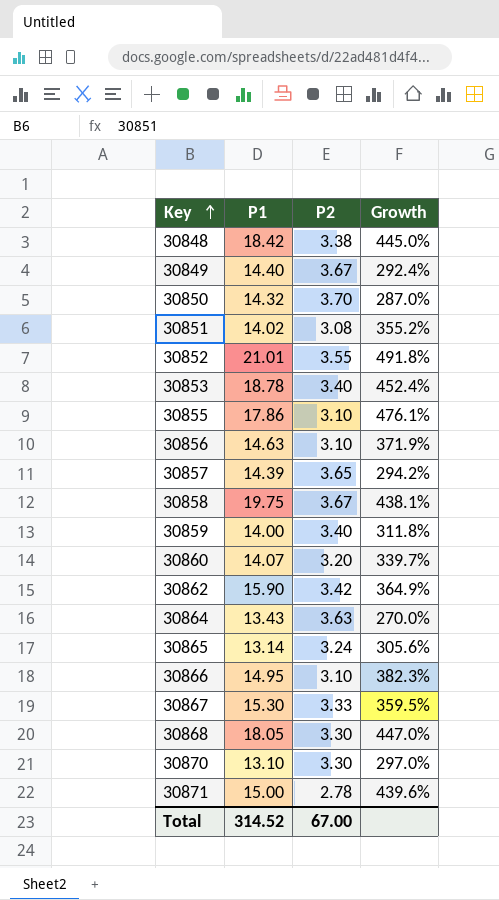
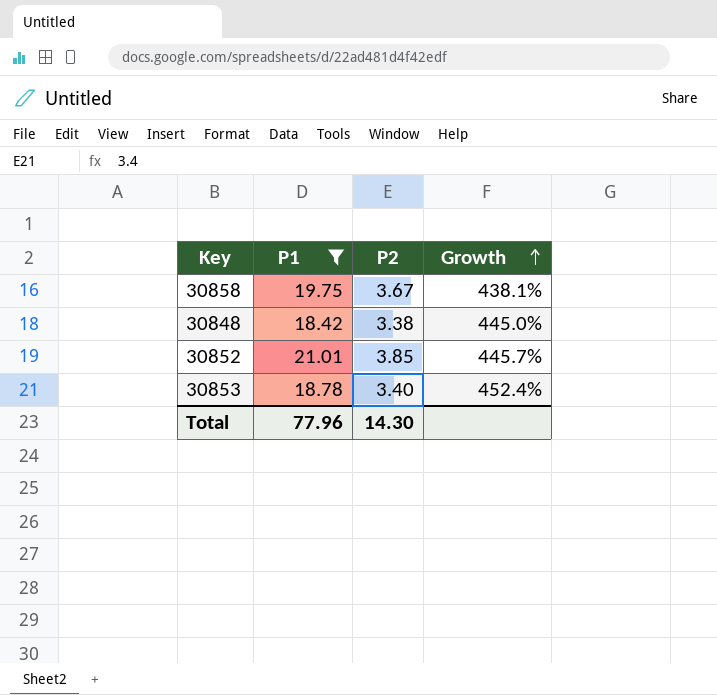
filter: none -> P1 >= 18.42
row order: Key ascending -> Growth ascending
30852 | P2: 3.55 -> 3.85
30852 | Growth: 491.8% -> 445.7%
Total | P1: 314.52 -> 77.96
Total | P2: 67.00 -> 14.30

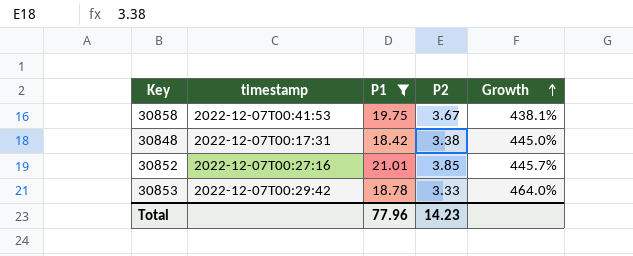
column timestamp | position: none -> 2
30853 | P2: 3.40 -> 3.33
30853 | Growth: 452.4% -> 464.0%
Total | P2: 14.30 -> 14.23

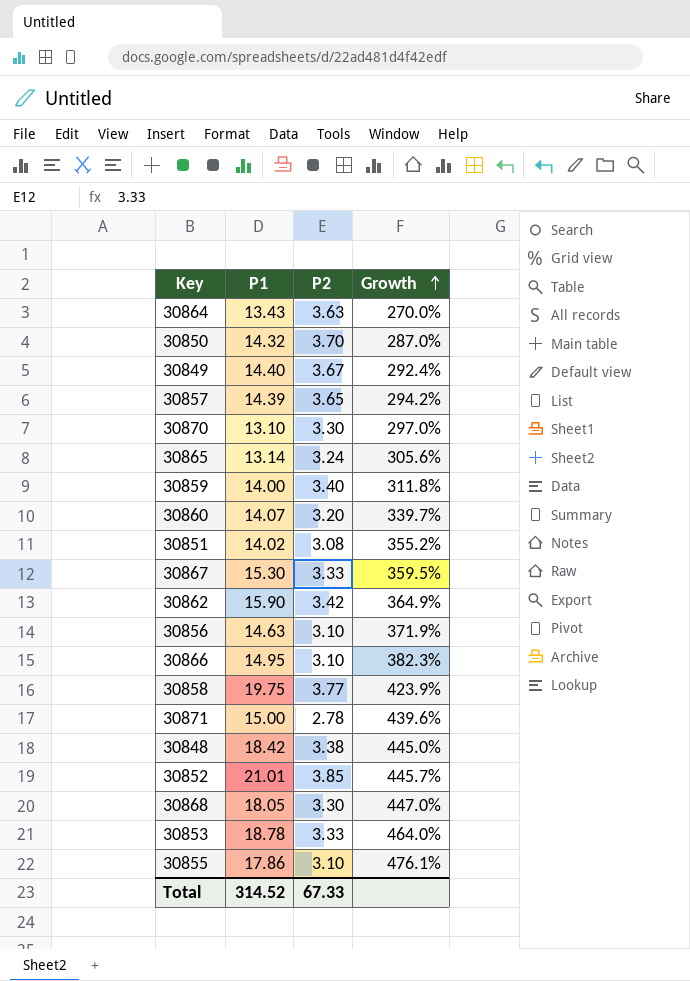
filter: P1 >= 18.42 -> none
column timestamp | position: 2 -> none
30858 | P2: 3.67 -> 3.77
30858 | Growth: 438.1% -> 423.9%
Total | P1: 77.96 -> 314.52
Total | P2: 14.23 -> 67.33

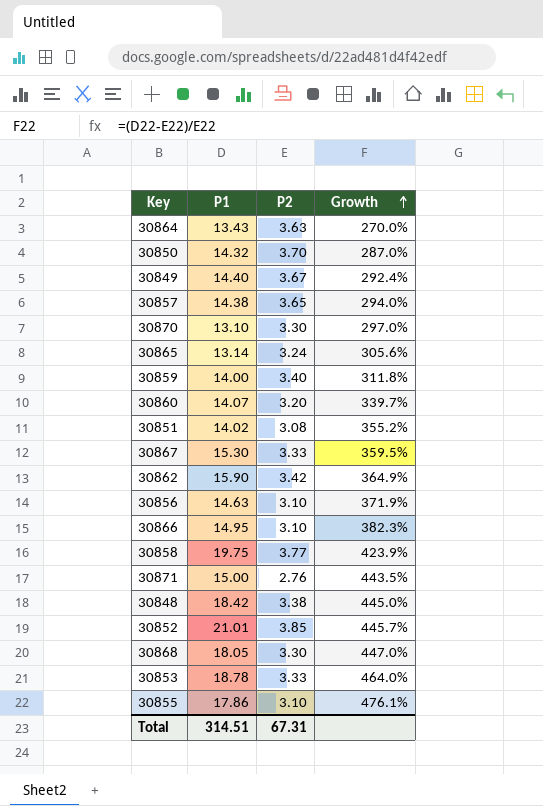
30857 | P1: 14.39 -> 14.38
30857 | Growth: 294.2% -> 294.0%
30871 | P2: 2.78 -> 2.76
30871 | Growth: 439.6% -> 443.5%
Total | P1: 314.52 -> 314.51
Total | P2: 67.33 -> 67.31

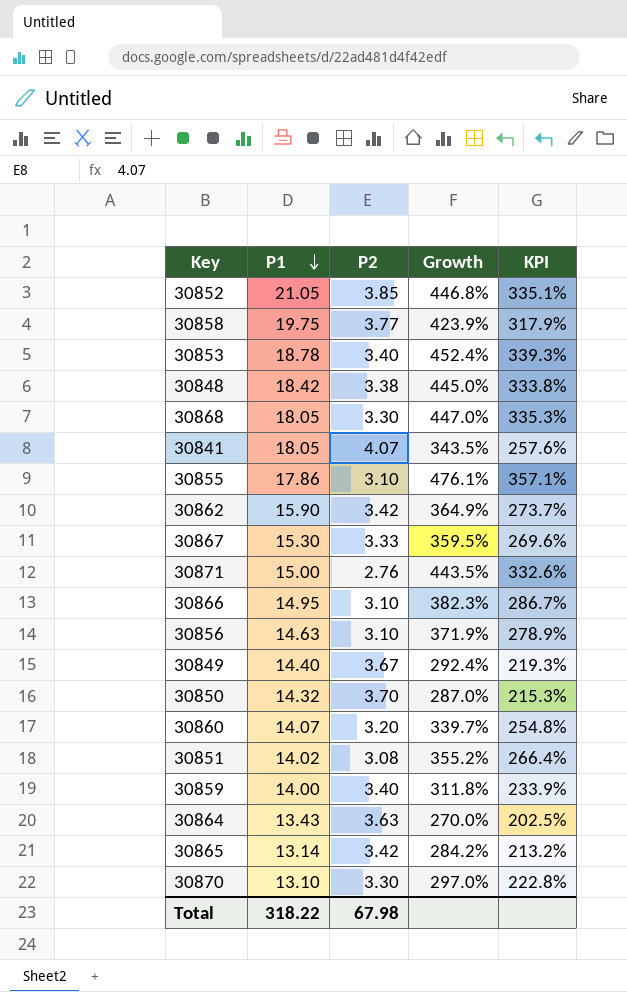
row order: Growth ascending -> P1 descending
column KPI | formula: none -> [Growth] * 0.75
row 30857: 14.38 | 3.65 | 294.0% -> none
30852 | P1: 21.01 -> 21.05
30852 | Growth: 445.7% -> 446.8%
30853 | P2: 3.33 -> 3.40
30853 | Growth: 464.0% -> 452.4%
row 30841: none -> 18.05 | 4.07 | 343.5% | 257.6%
30865 | P2: 3.24 -> 3.42
30865 | Growth: 305.6% -> 284.2%
Total | P1: 314.51 -> 318.22
Total | P2: 67.31 -> 67.98

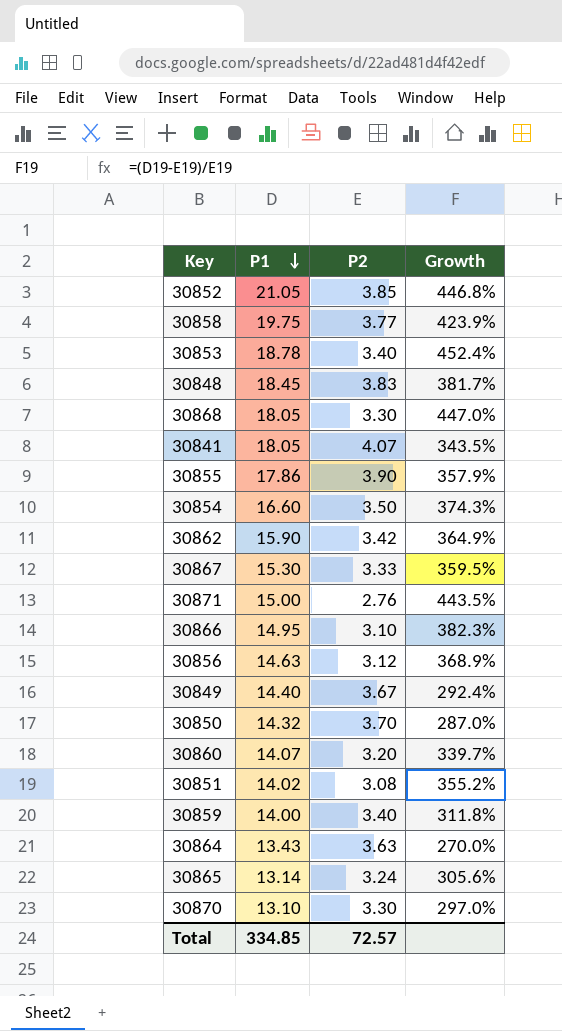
column KPI | formula: [Growth] * 0.75 -> none
30848 | P1: 18.42 -> 18.45
30848 | P2: 3.38 -> 3.83
30848 | Growth: 445.0% -> 381.7%
30855 | P2: 3.10 -> 3.90
30855 | Growth: 476.1% -> 357.9%
row 30854: none -> 16.60 | 3.50 | 374.3%
30856 | P2: 3.10 -> 3.12
30856 | Growth: 371.9% -> 368.9%
30865 | P2: 3.42 -> 3.24
30865 | Growth: 284.2% -> 305.6%
Total | P1: 318.22 -> 334.85
Total | P2: 67.98 -> 72.57

